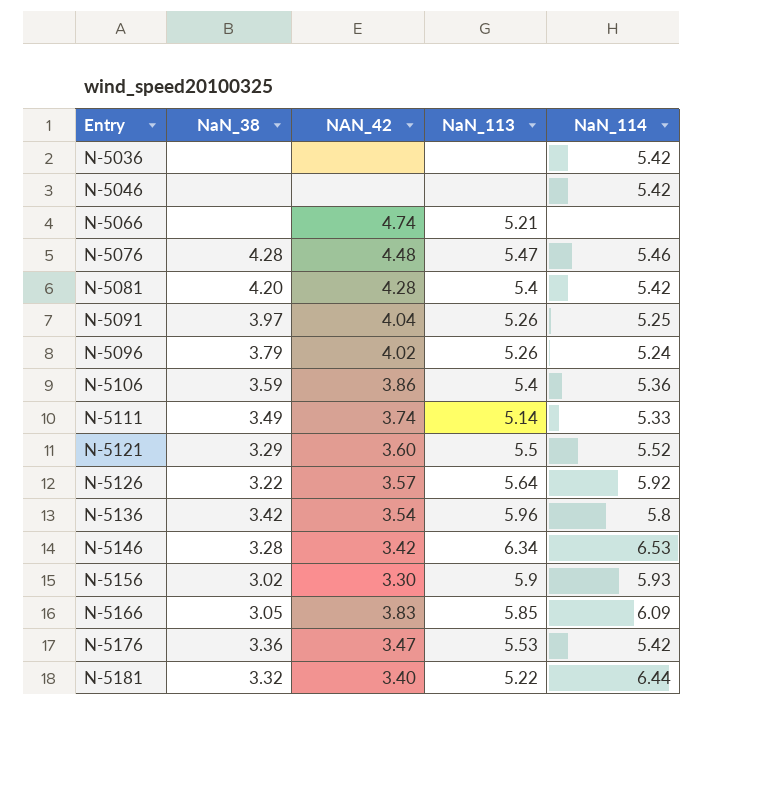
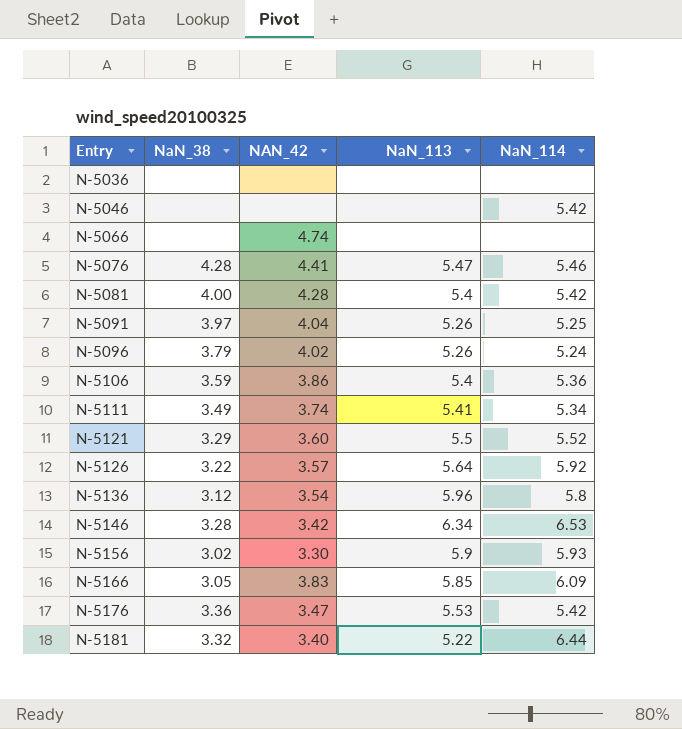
N-5036 | NaN_114: 5.42 -> none
N-5066 | NaN_113: 5.21 -> none
N-5076 | NAN_42: 4.48 -> 4.41
N-5081 | NaN_38: 4.20 -> 4.00
N-5111 | NaN_113: 5.14 -> 5.41
N-5111 | NaN_114: 5.33 -> 5.34
N-5136 | NaN_38: 3.42 -> 3.12

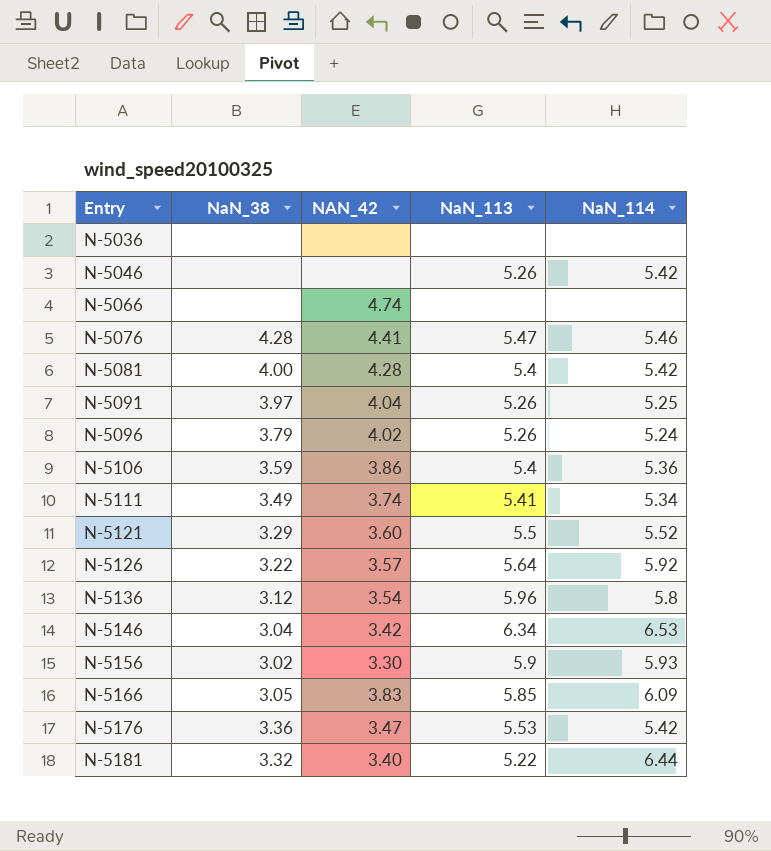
N-5046 | NaN_113: none -> 5.26
N-5146 | NaN_38: 3.28 -> 3.04

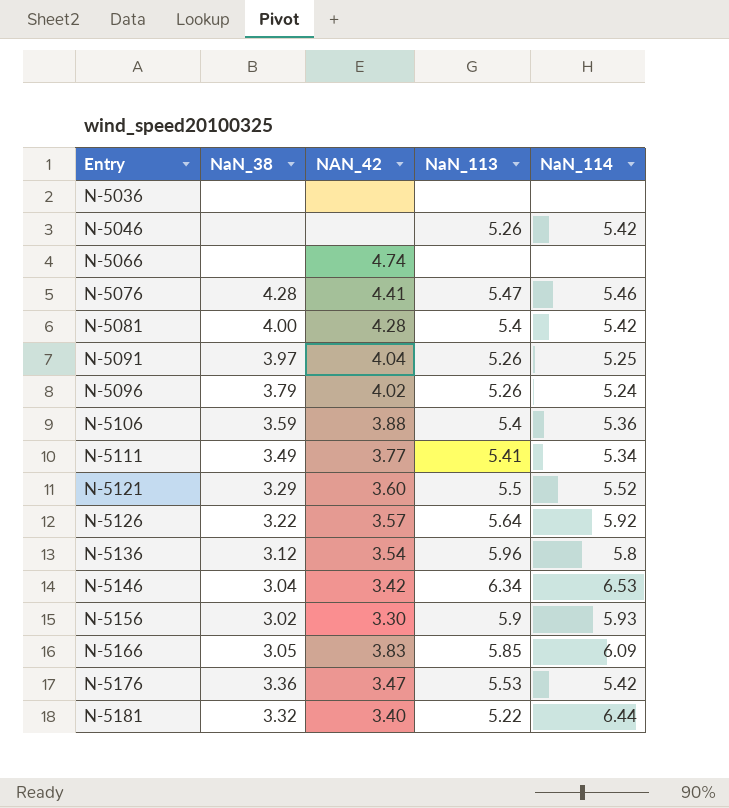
N-5106 | NAN_42: 3.86 -> 3.88
N-5111 | NAN_42: 3.74 -> 3.77

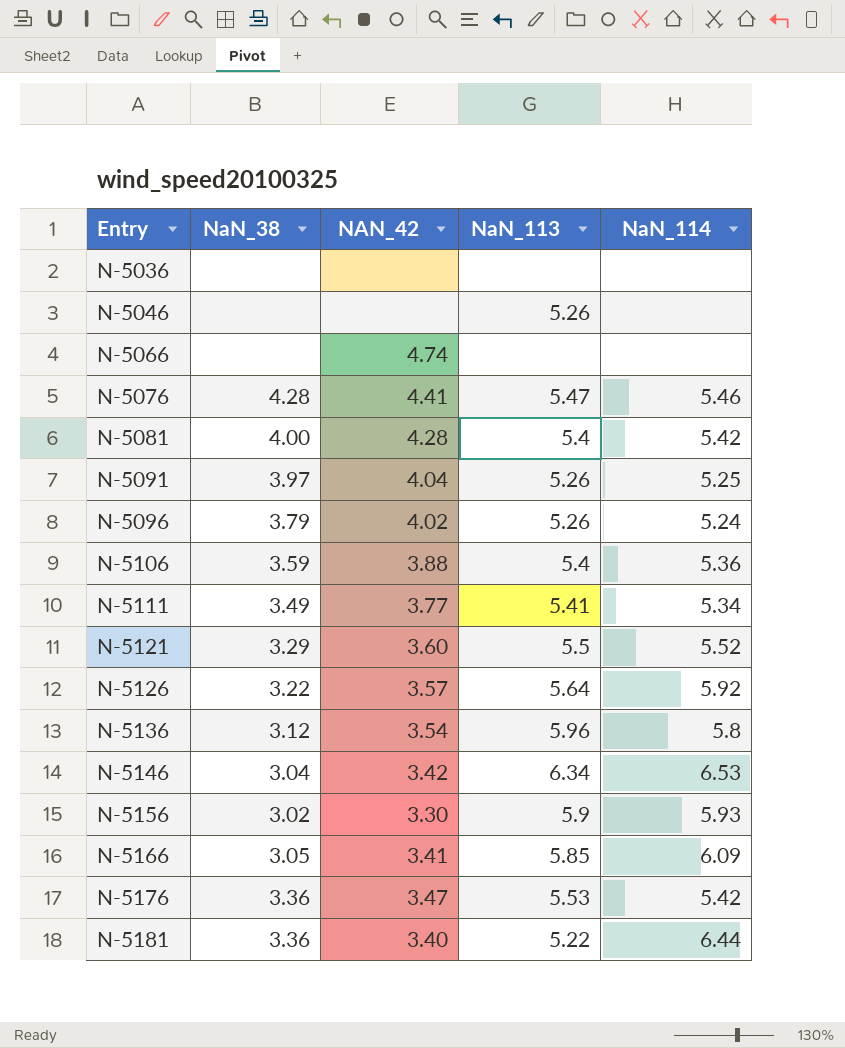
N-5046 | NaN_114: 5.42 -> none
N-5166 | NAN_42: 3.83 -> 3.41
N-5181 | NaN_38: 3.32 -> 3.36

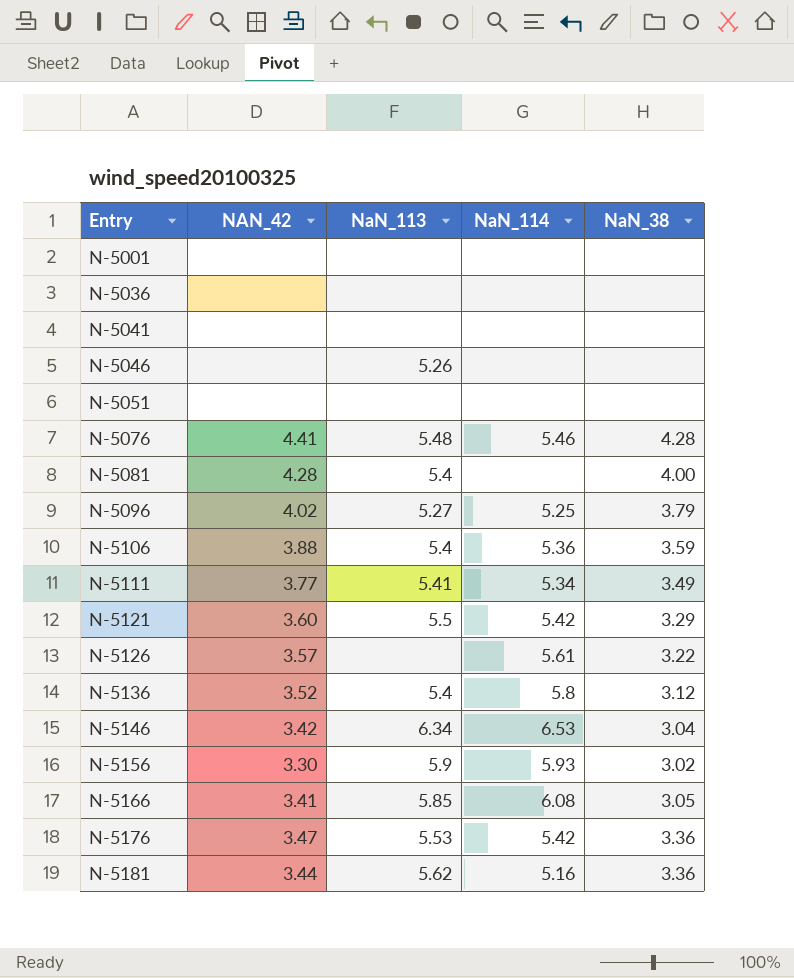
column NaN_38 | position: 2 -> 5
row N-5066: none | 4.74 | none | none -> none
row N-5091: 3.97 | 4.04 | 5.26 | 5.25 -> none
row N-5001: none -> none | none | none | none
row N-5041: none -> none | none | none | none
row N-5051: none -> none | none | none | none
N-5076 | NaN_113: 5.47 -> 5.48
N-5081 | NaN_114: 5.42 -> none
N-5096 | NaN_113: 5.26 -> 5.27
N-5096 | NaN_114: 5.24 -> 5.25
N-5121 | NaN_114: 5.52 -> 5.42
N-5126 | NaN_113: 5.64 -> none
N-5126 | NaN_114: 5.92 -> 5.61
N-5136 | NAN_42: 3.54 -> 3.52
N-5136 | NaN_113: 5.96 -> 5.4
N-5166 | NaN_114: 6.09 -> 6.08
N-5181 | NAN_42: 3.40 -> 3.44
N-5181 | NaN_113: 5.22 -> 5.62
N-5181 | NaN_114: 6.44 -> 5.16

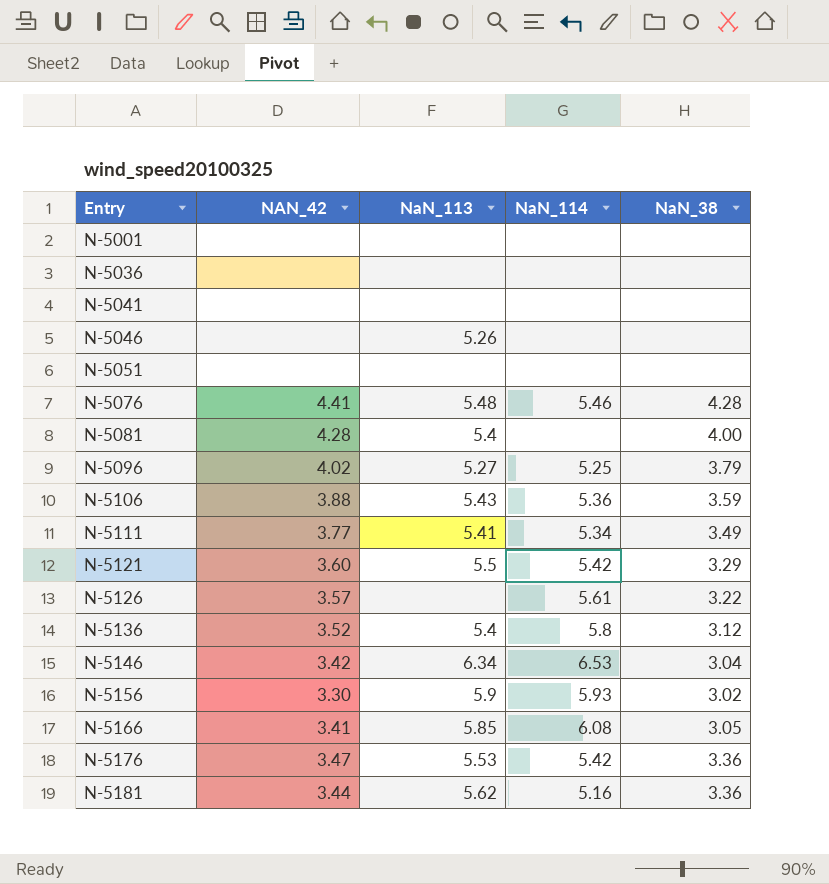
N-5106 | NaN_113: 5.4 -> 5.43

